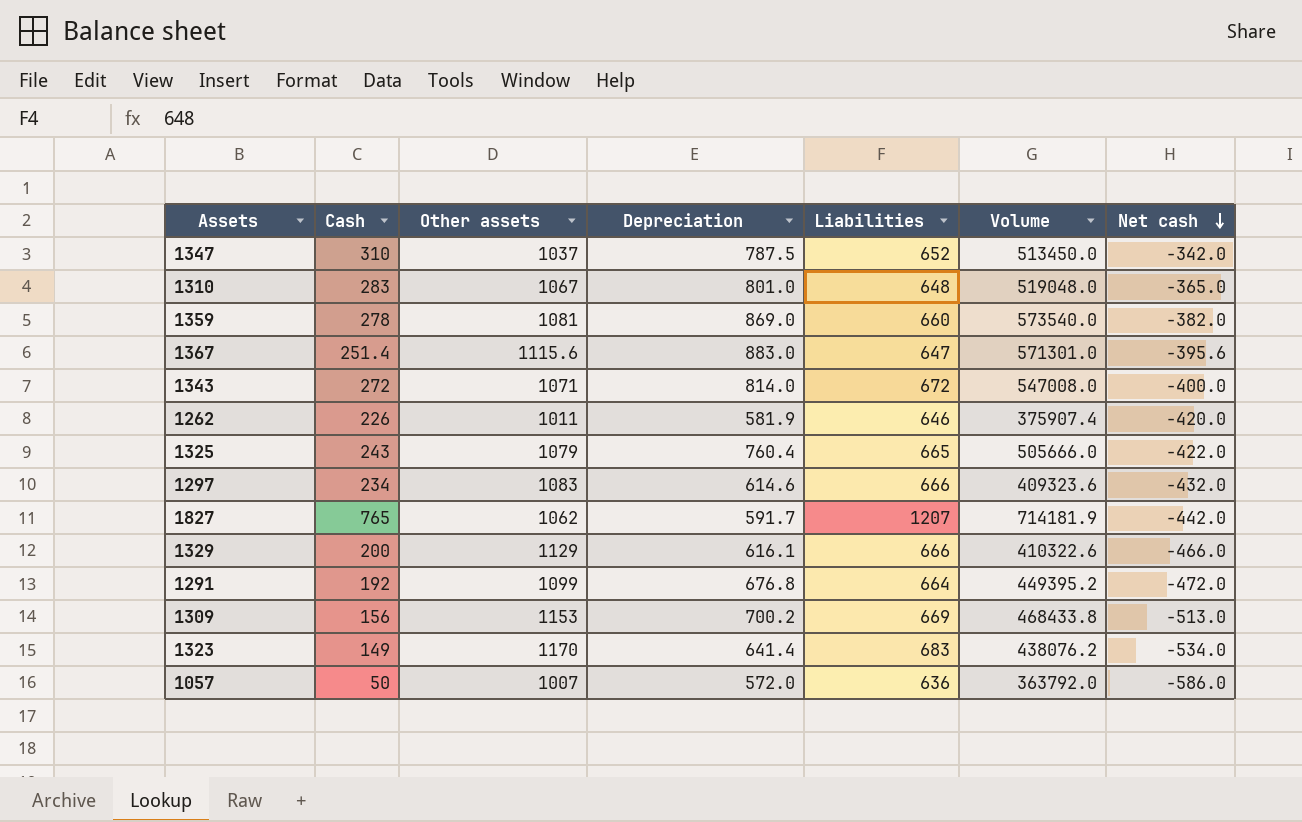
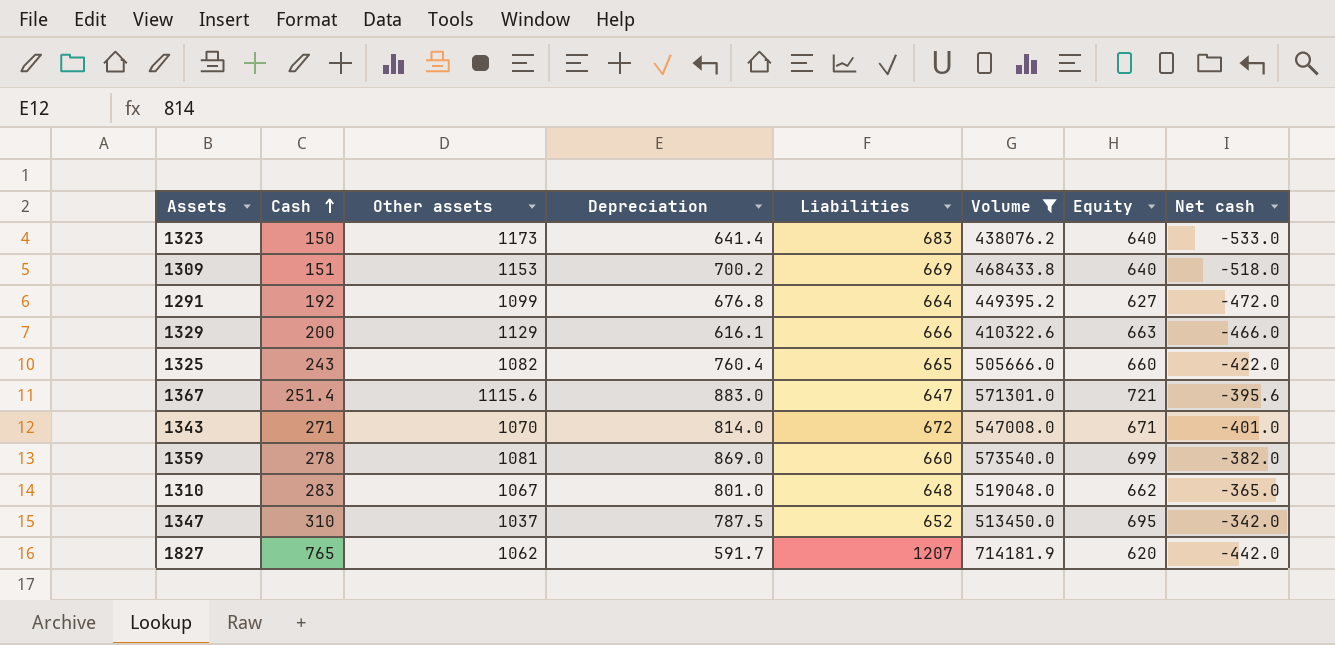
filter: none -> Volume >= 410322.6
row order: Net cash descending -> Cash ascending
column Equity | position: none -> 7
1323 | Cash: 149 -> 150
1323 | Other assets: 1170 -> 1173
1323 | Net cash: -534.0 -> -533.0
1309 | Cash: 156 -> 151
1309 | Net cash: -513.0 -> -518.0
1325 | Other assets: 1079 -> 1082
1343 | Cash: 272 -> 271
1343 | Other assets: 1071 -> 1070
1343 | Net cash: -400.0 -> -401.0

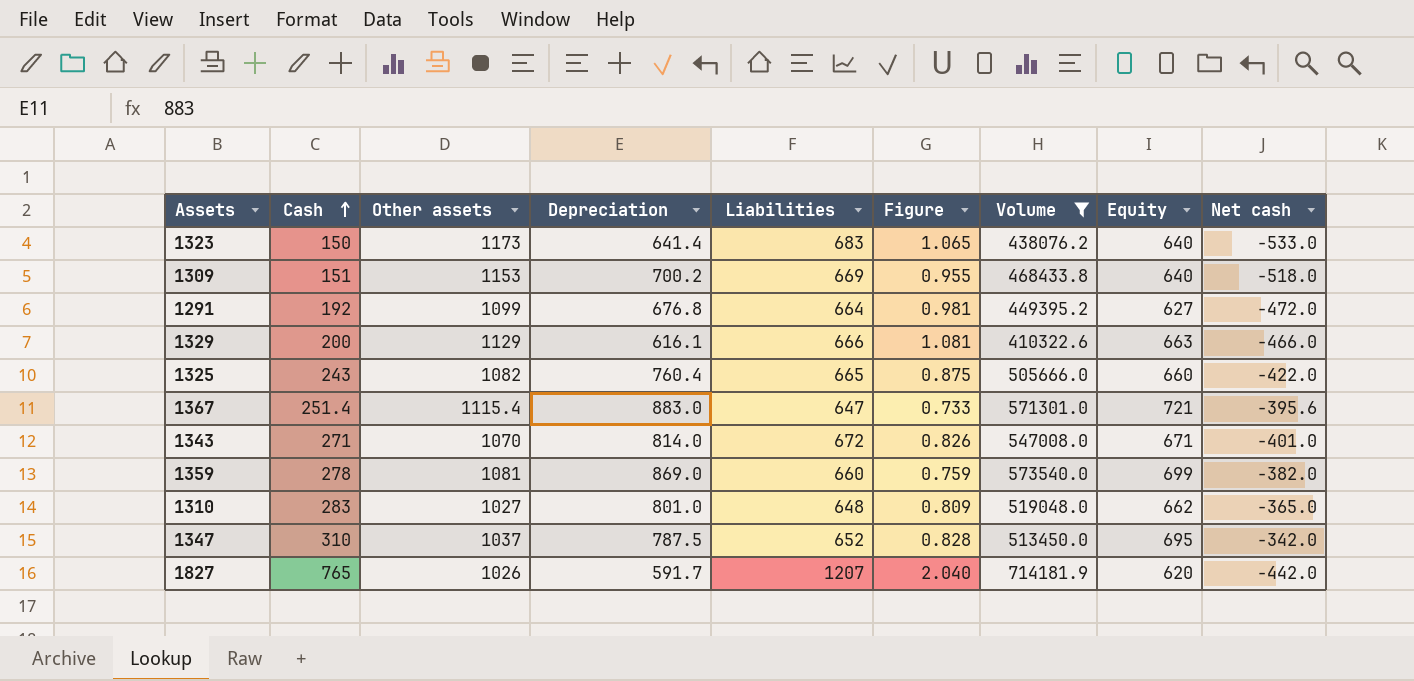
column Figure | formula: none -> [Liabilities] / [Depreciation]
1367 | Other assets: 1115.6 -> 1115.4
1310 | Other assets: 1067 -> 1027
1827 | Other assets: 1062 -> 1026

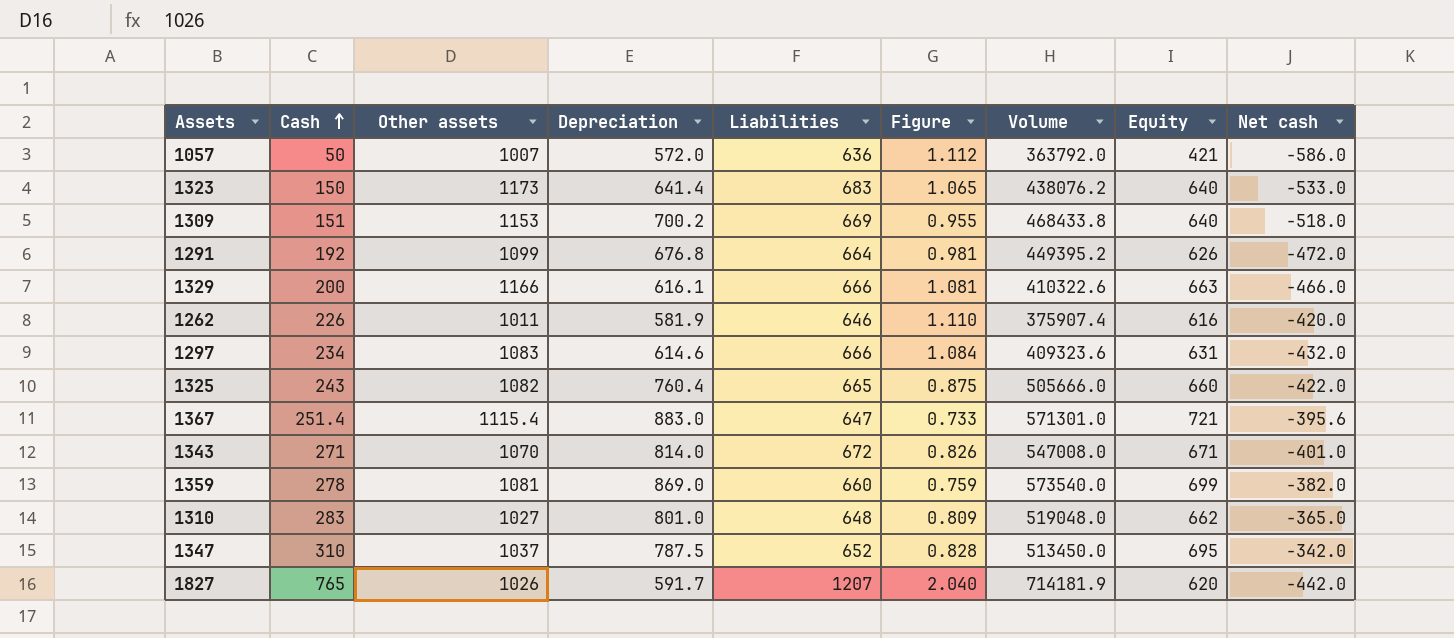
filter: Volume >= 410322.6 -> none
1291 | Equity: 627 -> 626
1329 | Other assets: 1129 -> 1166

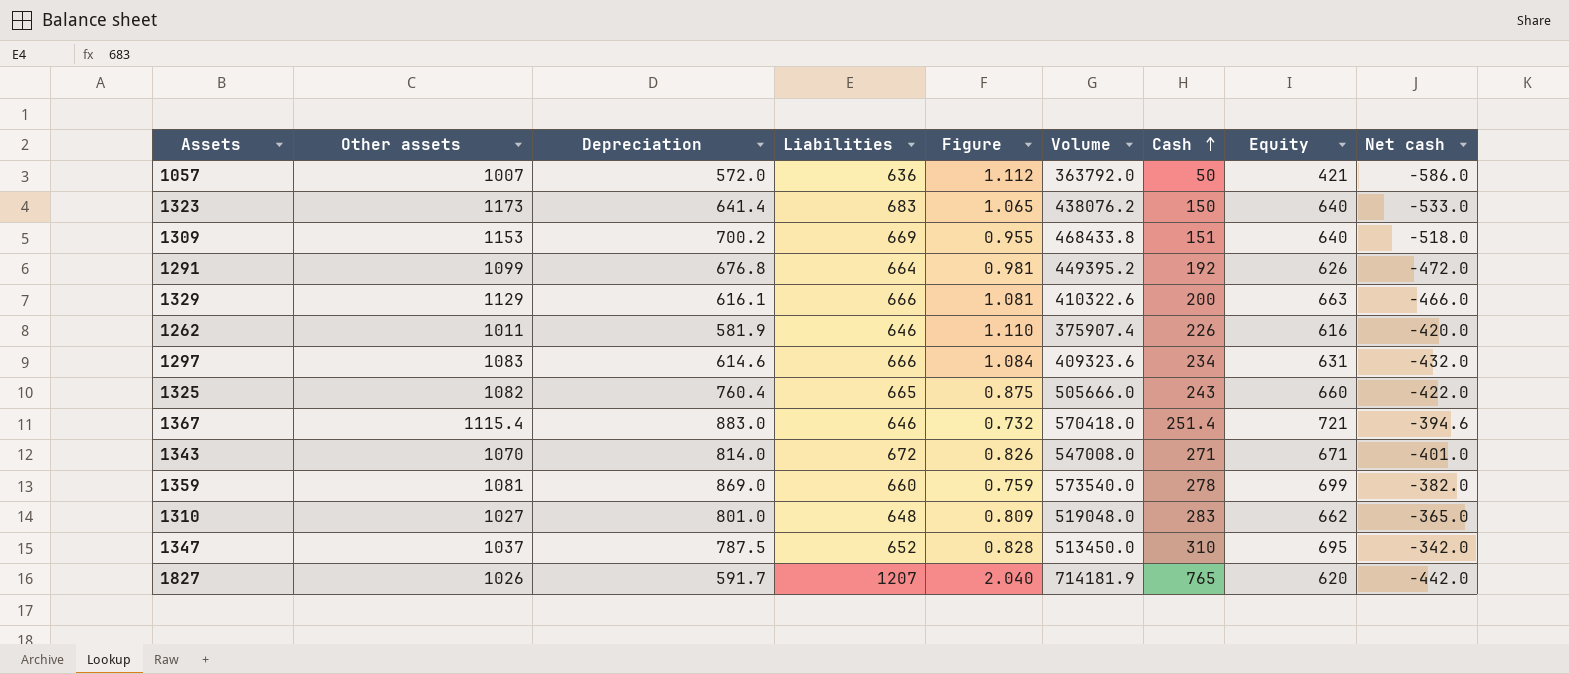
column Cash | position: 2 -> 7
1329 | Other assets: 1166 -> 1129
1367 | Liabilities: 647 -> 646
1367 | Figure: 0.733 -> 0.732
1367 | Volume: 571301.0 -> 570418.0
1367 | Net cash: -395.6 -> -394.6

